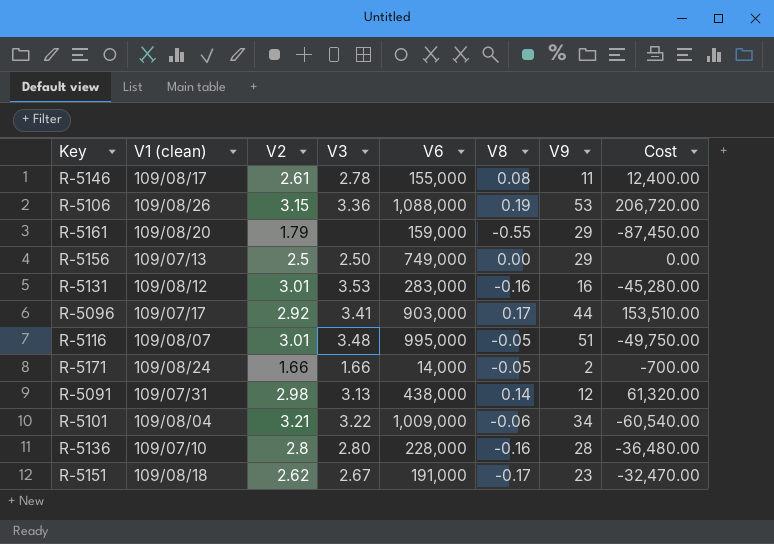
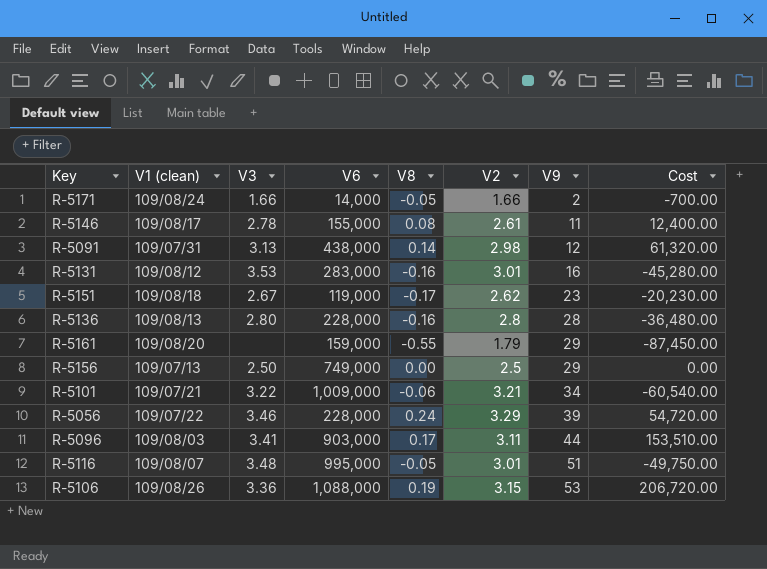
row order: none -> V9 ascending
column V2 | position: 3 -> 6
R-5151 | V6: 191,000 -> 119,000
R-5151 | Cost: -32,470.00 -> -20,230.00
R-5136 | V1 (clean): 109/07/10 -> 109/08/13
R-5101 | V1 (clean): 109/08/04 -> 109/07/21
row R-5056: none -> 109/07/22 | 3.46 | 228,000 | 0.24 | 3.29 | 39 | 54,720.00
R-5096 | V1 (clean): 109/07/17 -> 109/08/03
R-5096 | V2: 2.92 -> 3.11

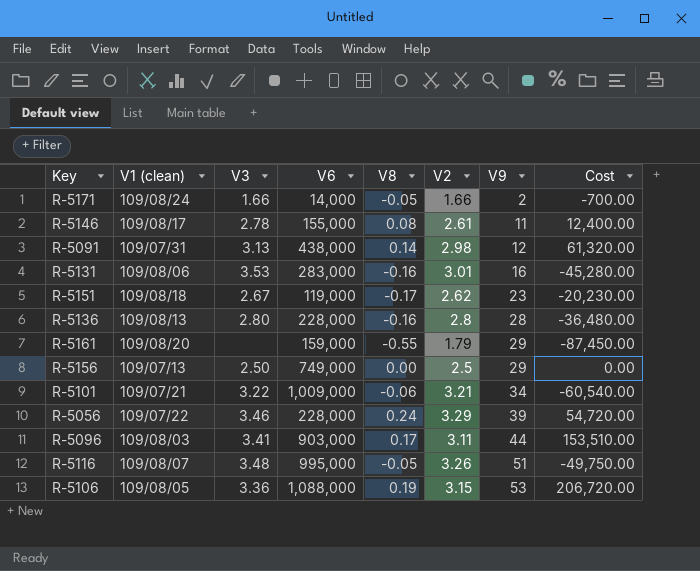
R-5131 | V1 (clean): 109/08/12 -> 109/08/06
R-5116 | V2: 3.01 -> 3.26
R-5106 | V1 (clean): 109/08/26 -> 109/08/05

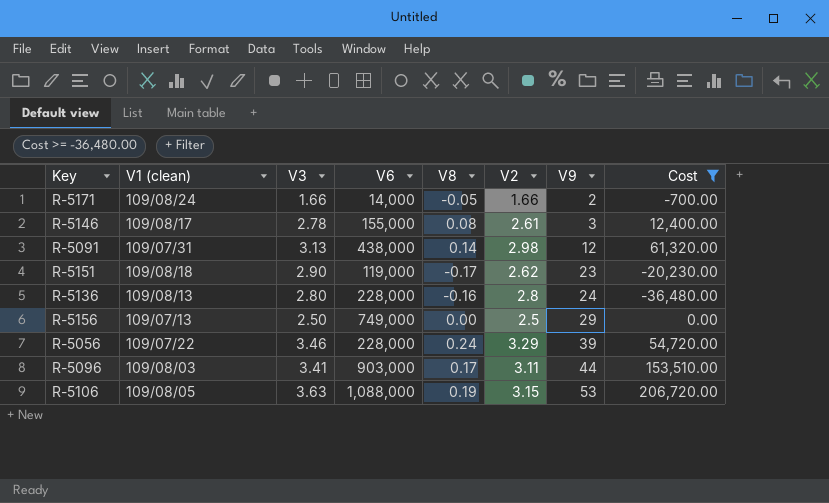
filter: none -> Cost >= -36,480.00
R-5146 | V9: 11 -> 3
R-5151 | V3: 2.67 -> 2.90
R-5136 | V9: 28 -> 24
R-5106 | V3: 3.36 -> 3.63

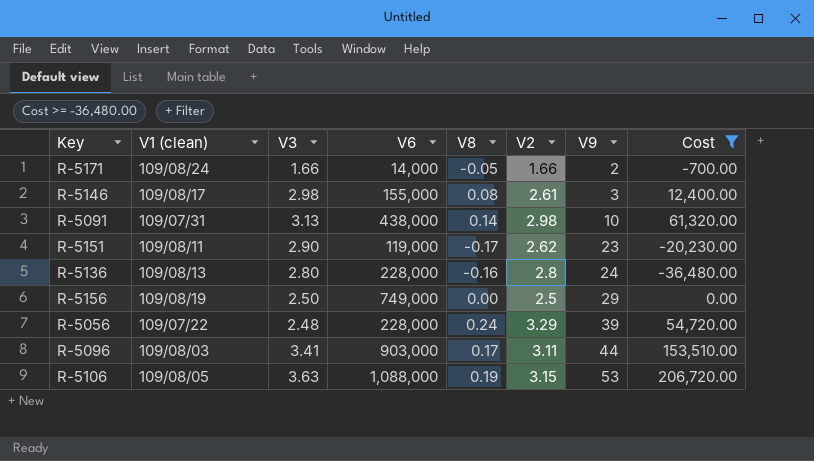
R-5146 | V3: 2.78 -> 2.98
R-5091 | V9: 12 -> 10
R-5151 | V1 (clean): 109/08/18 -> 109/08/11
R-5156 | V1 (clean): 109/07/13 -> 109/08/19
R-5056 | V3: 3.46 -> 2.48

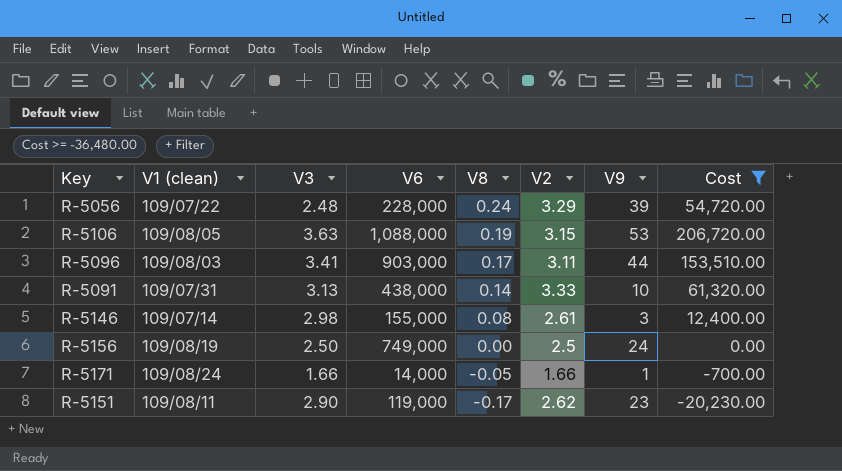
row order: V9 ascending -> V8 descending
row R-5136: 109/08/13 | 2.80 | 228,000 | -0.16 | 2.8 | 24 | -36,480.00 -> none
R-5091 | V2: 2.98 -> 3.33
R-5146 | V1 (clean): 109/08/17 -> 109/07/14
R-5156 | V9: 29 -> 24
R-5171 | V9: 2 -> 1

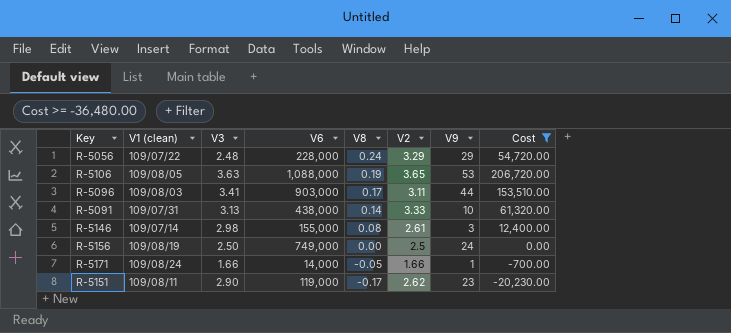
R-5056 | V9: 39 -> 29
R-5106 | V2: 3.15 -> 3.65

